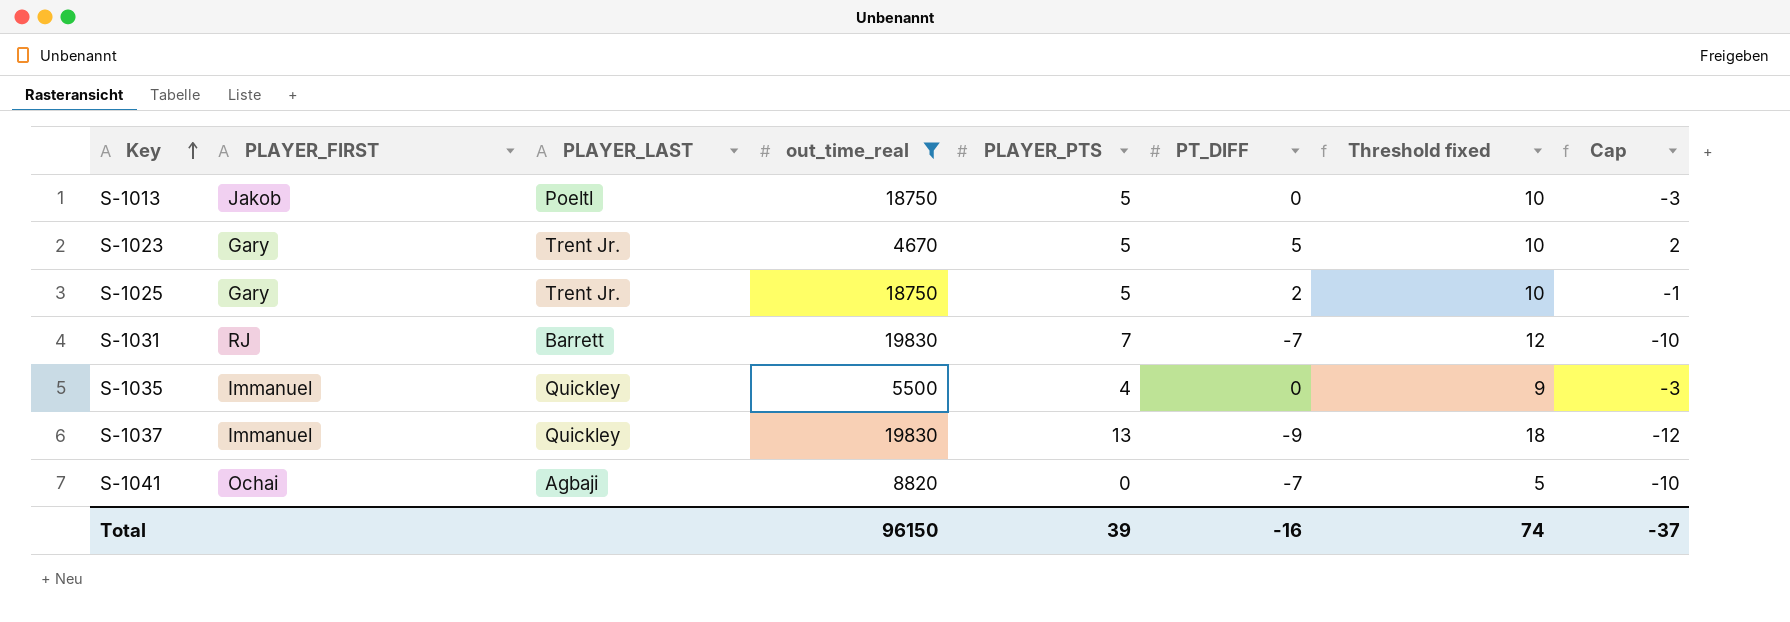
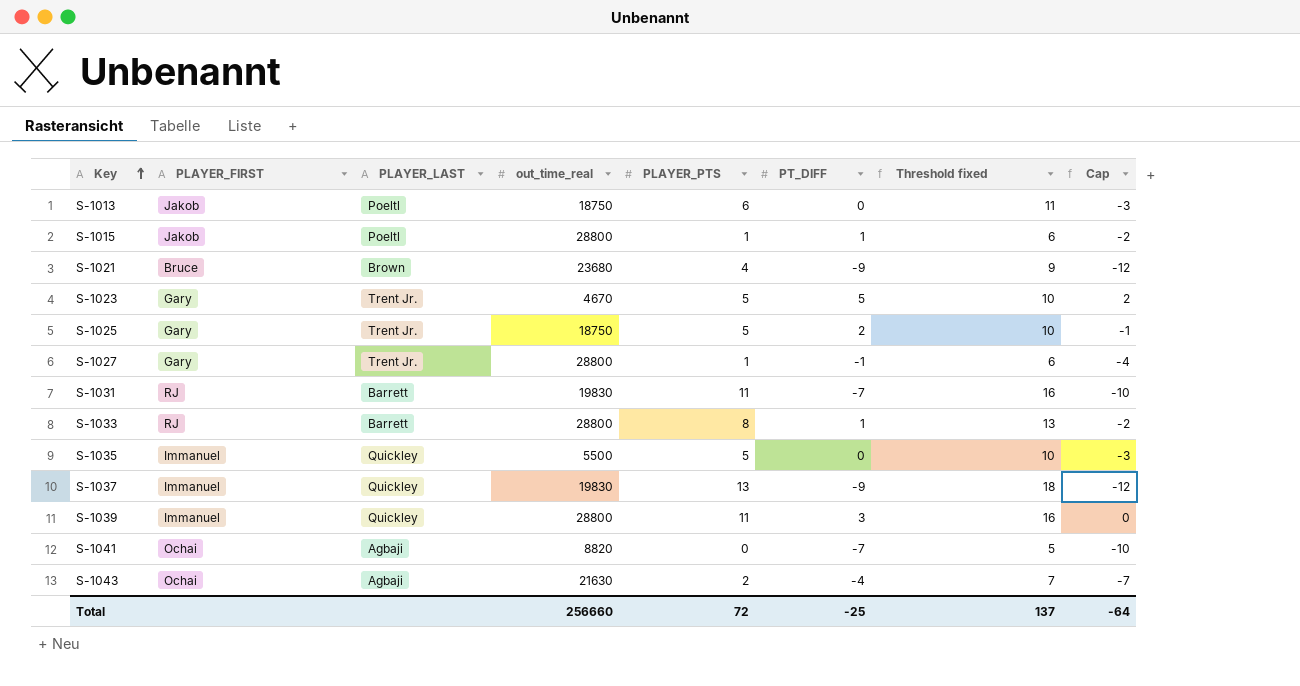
filter: out_time_real <= 19830 -> none
S-1013 | PLAYER_PTS: 5 -> 6
S-1013 | Threshold fixed: 10 -> 11
S-1031 | PLAYER_PTS: 7 -> 11
S-1031 | Threshold fixed: 12 -> 16
S-1035 | PLAYER_PTS: 4 -> 5
S-1035 | Threshold fixed: 9 -> 10
Total | out_time_real: 96150 -> 256660
Total | PLAYER_PTS: 39 -> 72
Total | PT_DIFF: -16 -> -25
Total | Threshold fixed: 74 -> 137
Total | Cap: -37 -> -64

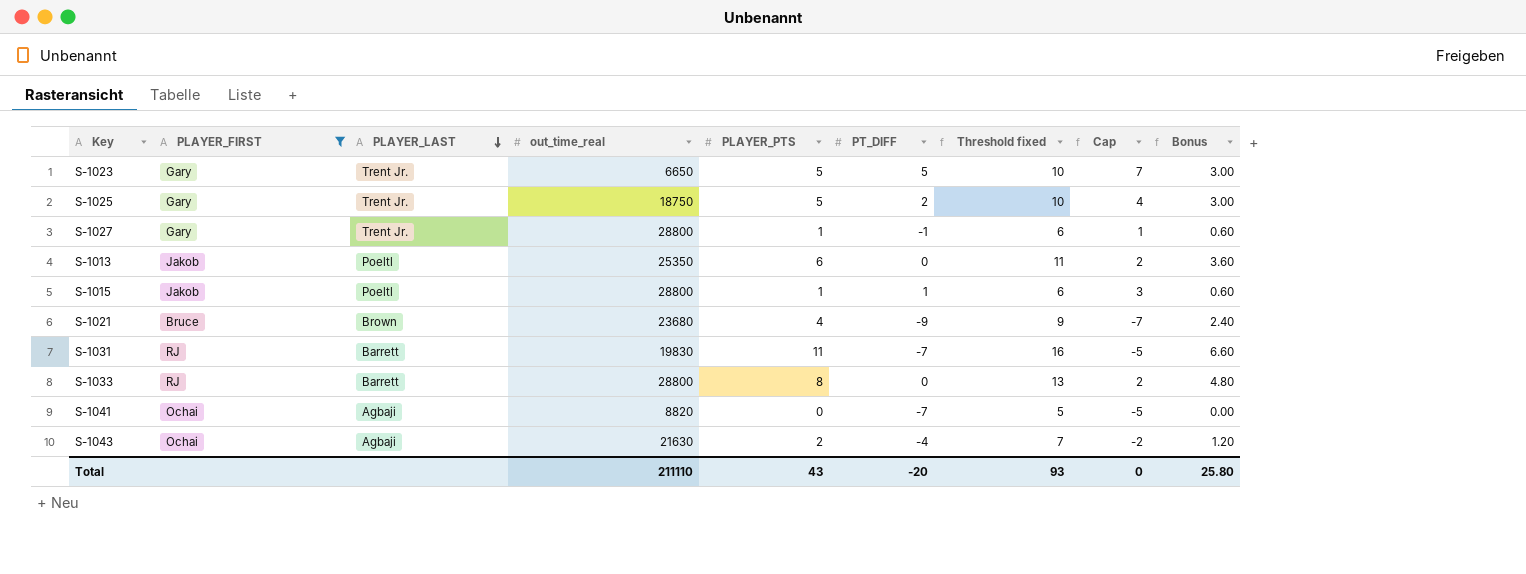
filter: none -> PLAYER_FIRST != Immanuel
row order: Key ascending -> PLAYER_LAST descending
column Cap | formula: [PT_DIFF] - 3 -> [PT_DIFF] + 2
column Bonus | formula: none -> [PLAYER_PTS] * 0.6
S-1023 | out_time_real: 4670 -> 6650
S-1013 | out_time_real: 18750 -> 25350
S-1033 | PT_DIFF: 1 -> 0
Total | out_time_real: 256660 -> 211110
Total | PLAYER_PTS: 72 -> 43
Total | PT_DIFF: -25 -> -20
Total | Threshold fixed: 137 -> 93
Total | Cap: -64 -> 0

